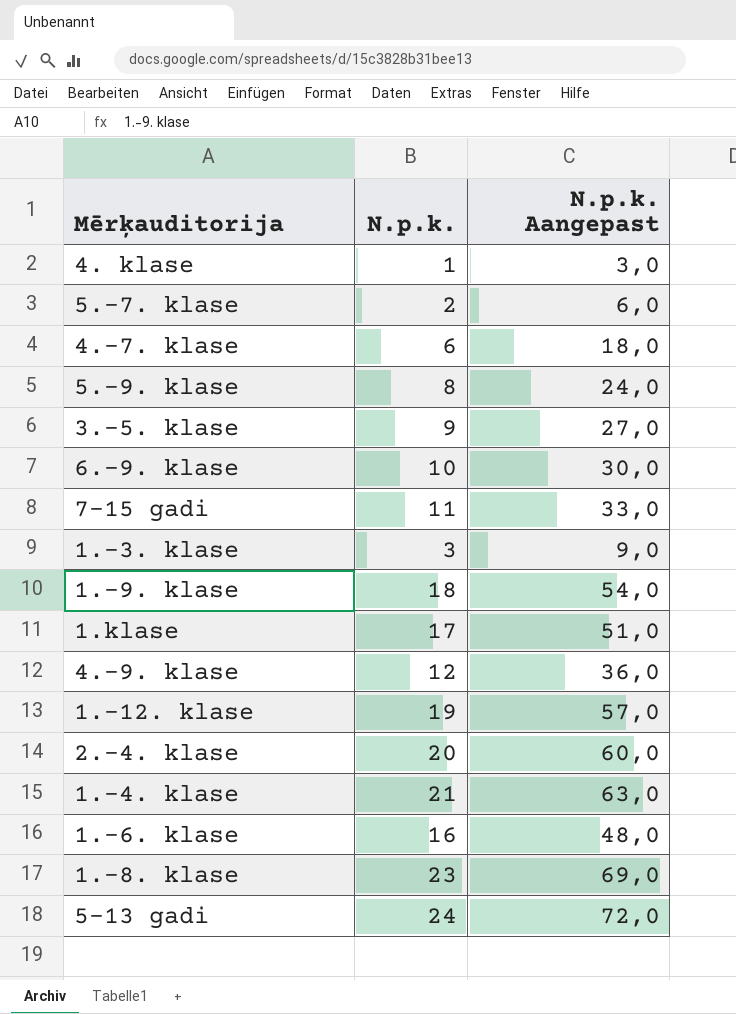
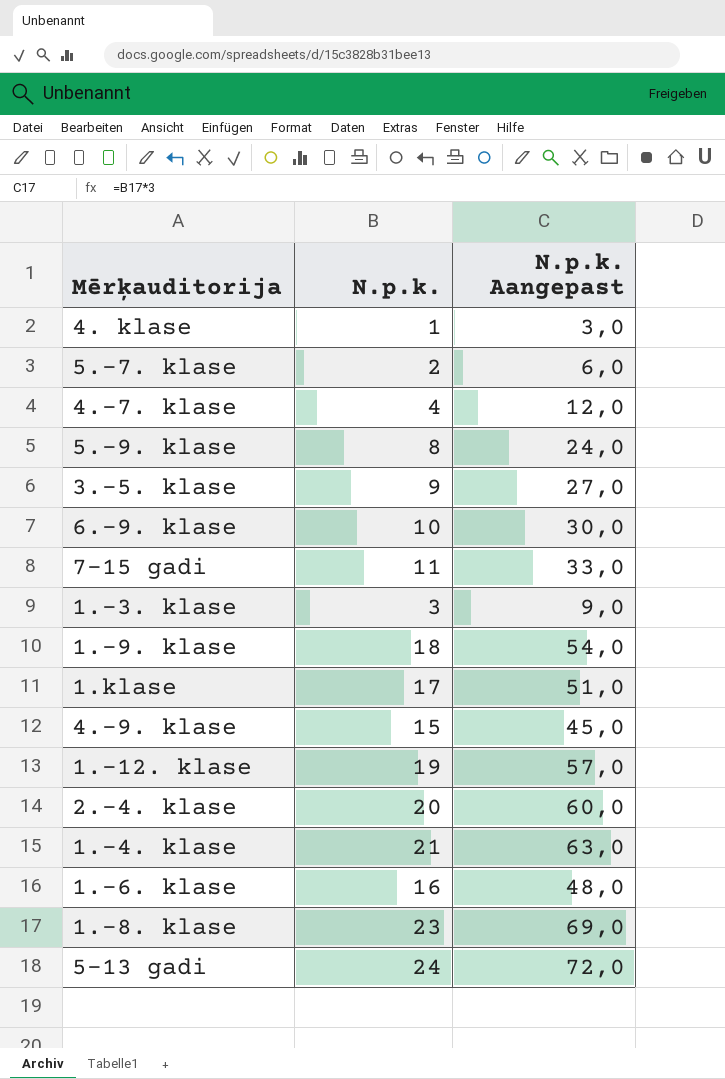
4.-7. klase | N.p.k.: 6 -> 4
4.-7. klase | N.p.k. Aangepast: 18,0 -> 12,0
4.-9. klase | N.p.k.: 12 -> 15
4.-9. klase | N.p.k. Aangepast: 36,0 -> 45,0

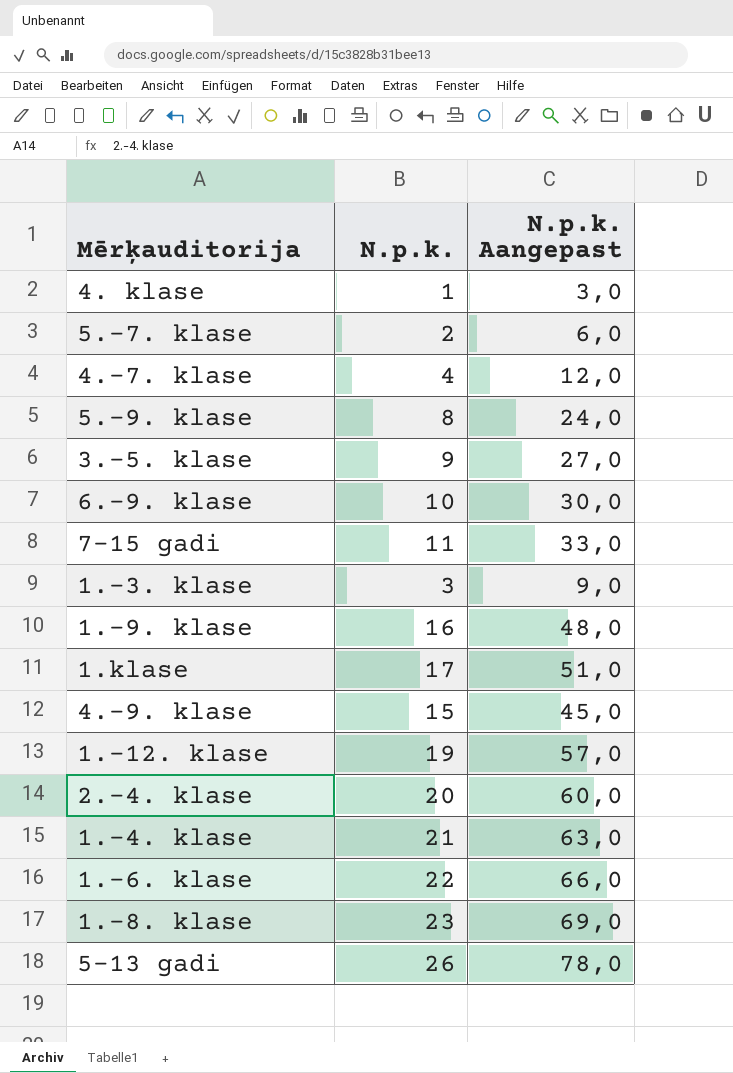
1.-9. klase | N.p.k.: 18 -> 16
1.-9. klase | N.p.k. Aangepast: 54,0 -> 48,0
1.-6. klase | N.p.k.: 16 -> 22
1.-6. klase | N.p.k. Aangepast: 48,0 -> 66,0
5-13 gadi | N.p.k.: 24 -> 26
5-13 gadi | N.p.k. Aangepast: 72,0 -> 78,0

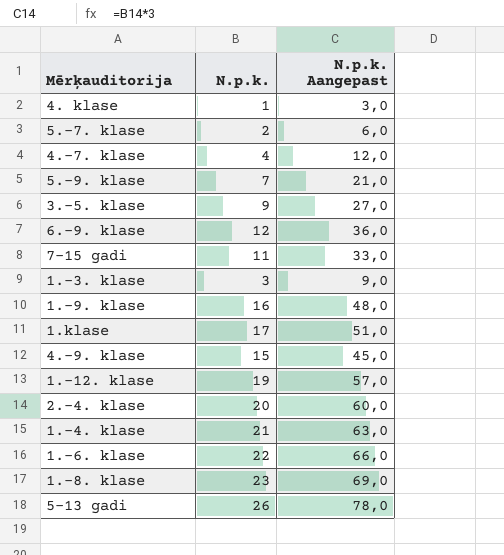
5.-9. klase | N.p.k.: 8 -> 7
5.-9. klase | N.p.k. Aangepast: 24,0 -> 21,0
6.-9. klase | N.p.k.: 10 -> 12
6.-9. klase | N.p.k. Aangepast: 30,0 -> 36,0

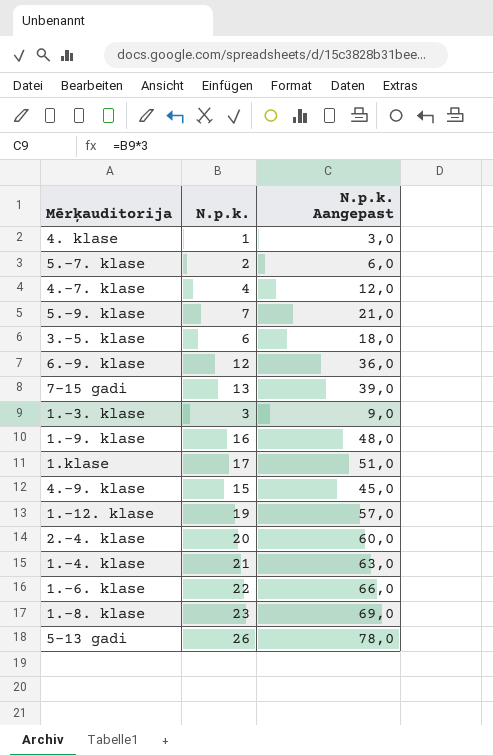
3.-5. klase | N.p.k.: 9 -> 6
3.-5. klase | N.p.k. Aangepast: 27,0 -> 18,0
7-15 gadi | N.p.k.: 11 -> 13
7-15 gadi | N.p.k. Aangepast: 33,0 -> 39,0

